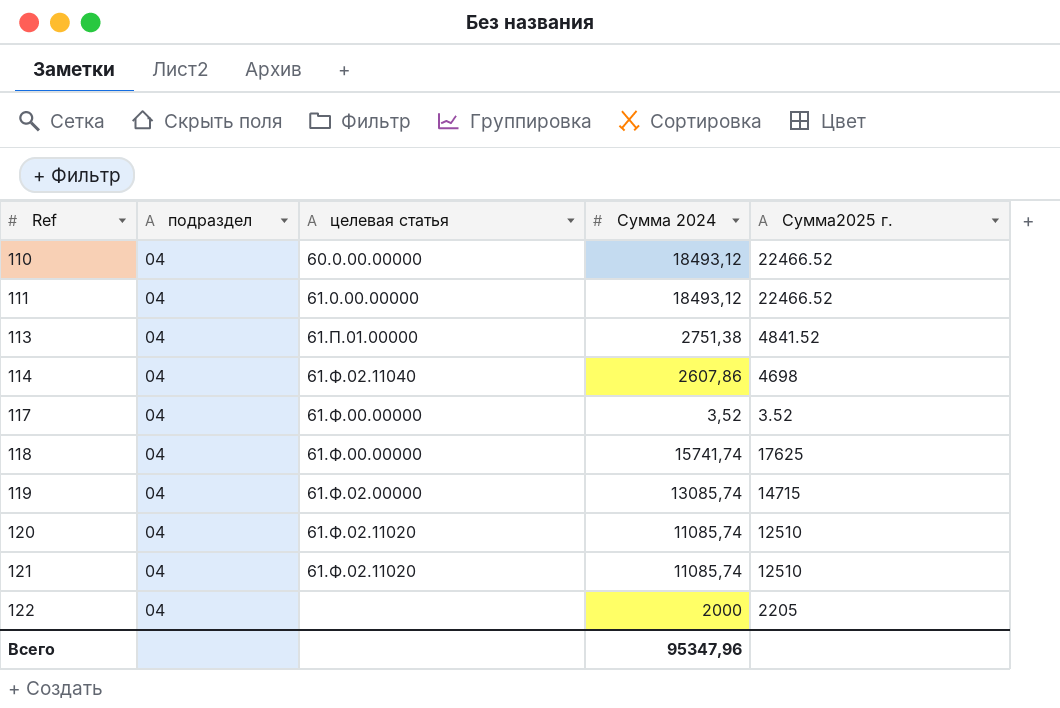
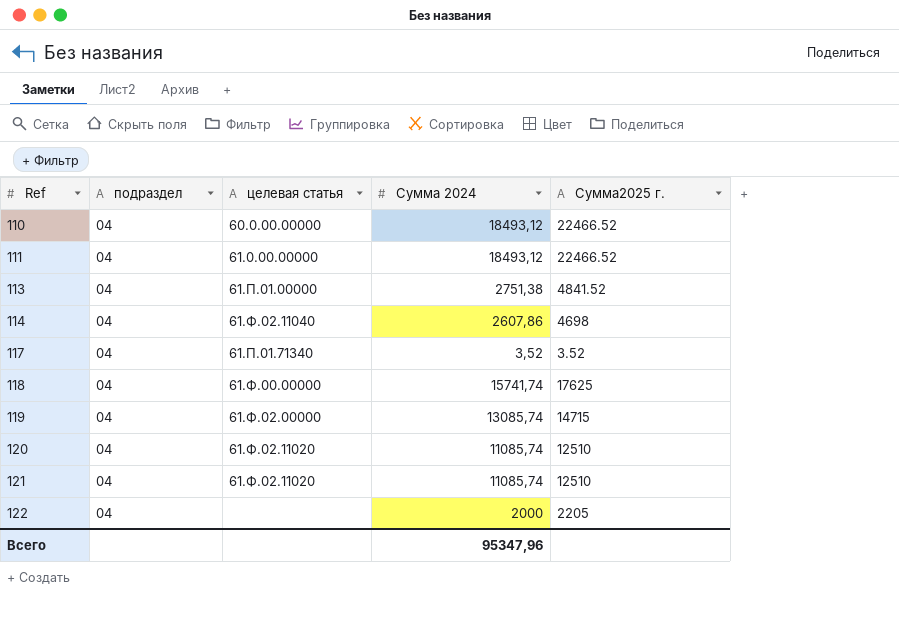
117 | целевая статья: 61.Ф.00.00000 -> 61.П.01.71340

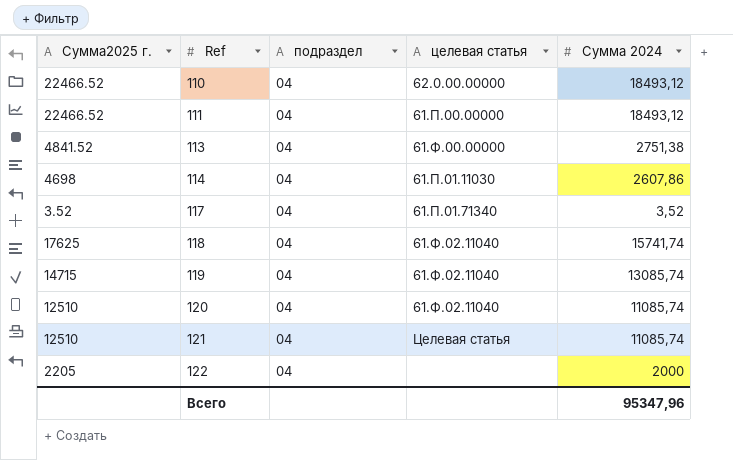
column Сумма2025 г. | position: 5 -> 1
110 | целевая статья: 60.0.00.00000 -> 62.0.00.00000
111 | целевая статья: 61.0.00.00000 -> 61.П.00.00000
113 | целевая статья: 61.П.01.00000 -> 61.Ф.00.00000
114 | целевая статья: 61.Ф.02.11040 -> 61.П.01.11030
118 | целевая статья: 61.Ф.00.00000 -> 61.Ф.02.11040
119 | целевая статья: 61.Ф.02.00000 -> 61.Ф.02.11040
120 | целевая статья: 61.Ф.02.11020 -> 61.Ф.02.11040
121 | целевая статья: 61.Ф.02.11020 -> Целевая статья

